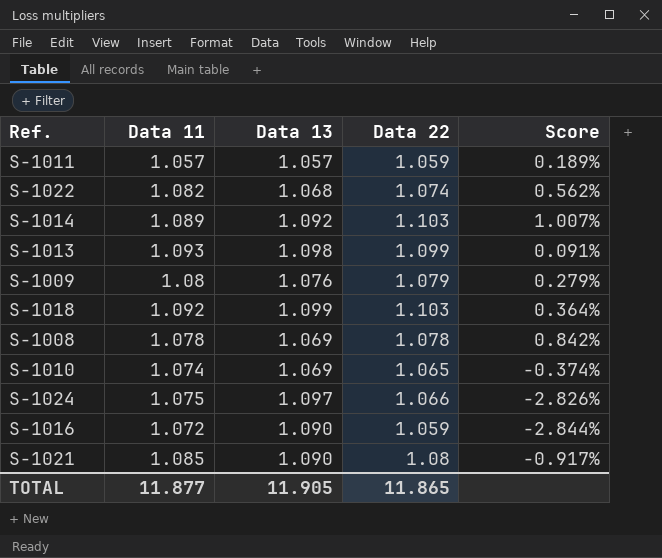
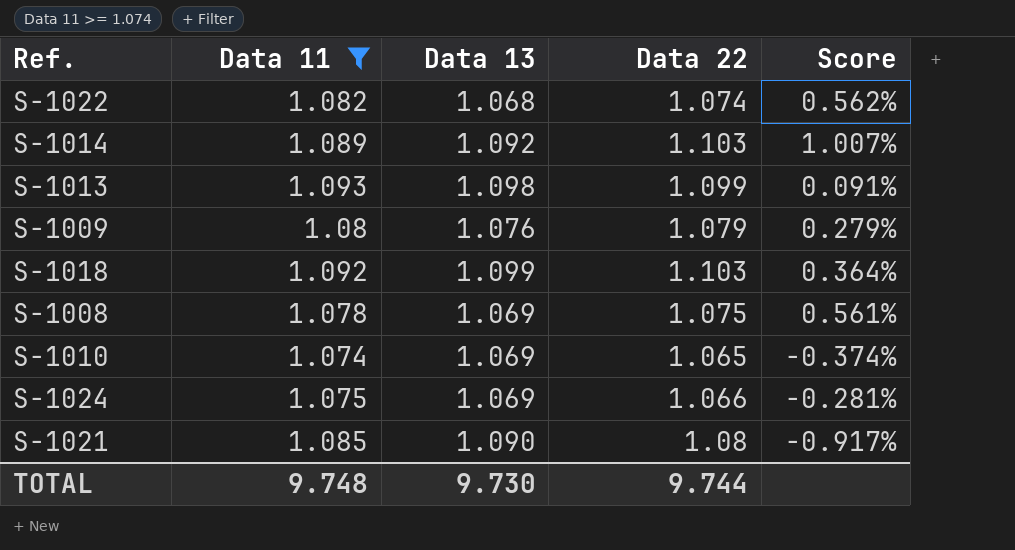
filter: none -> Data 11 >= 1.074
S-1008 | Data 22: 1.078 -> 1.075
S-1008 | Score: 0.842% -> 0.561%
S-1024 | Data 13: 1.097 -> 1.069
S-1024 | Score: -2.826% -> -0.281%
TOTAL | Data 11: 11.877 -> 9.748
TOTAL | Data 13: 11.905 -> 9.730
TOTAL | Data 22: 11.865 -> 9.744

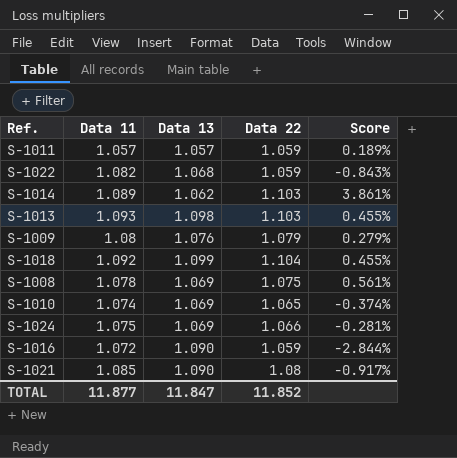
filter: Data 11 >= 1.074 -> none
S-1022 | Data 22: 1.074 -> 1.059
S-1022 | Score: 0.562% -> -0.843%
S-1014 | Data 13: 1.092 -> 1.062
S-1014 | Score: 1.007% -> 3.861%
S-1013 | Data 22: 1.099 -> 1.103
S-1013 | Score: 0.091% -> 0.455%
S-1018 | Data 22: 1.103 -> 1.104
S-1018 | Score: 0.364% -> 0.455%
TOTAL | Data 11: 9.748 -> 11.877
TOTAL | Data 13: 9.730 -> 11.847
TOTAL | Data 22: 9.744 -> 11.852

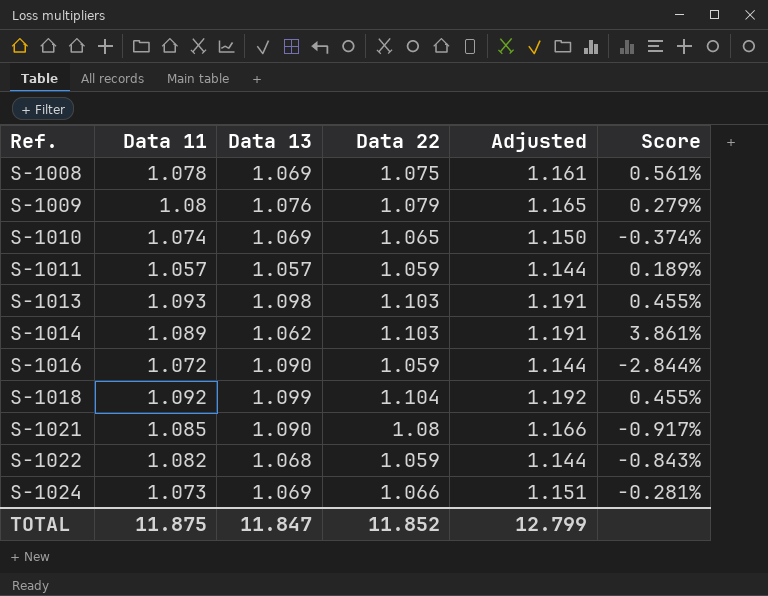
row order: none -> Ref. ascending
column Adjusted | formula: none -> [Data 22] * 1.08
S-1024 | Data 11: 1.075 -> 1.073
TOTAL | Data 11: 11.877 -> 11.875

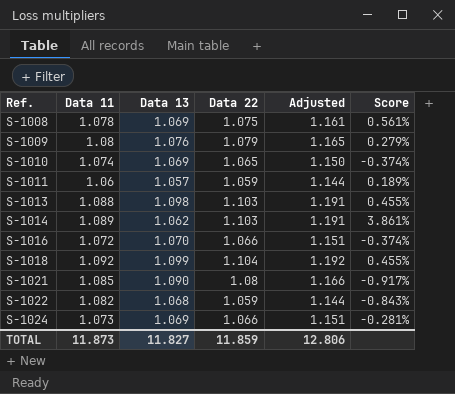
S-1011 | Data 11: 1.057 -> 1.06
S-1013 | Data 11: 1.093 -> 1.088
S-1016 | Data 13: 1.090 -> 1.070
S-1016 | Data 22: 1.059 -> 1.066
S-1016 | Adjusted: 1.144 -> 1.151
S-1016 | Score: -2.844% -> -0.374%
TOTAL | Data 11: 11.875 -> 11.873
TOTAL | Data 13: 11.847 -> 11.827
TOTAL | Data 22: 11.852 -> 11.859
TOTAL | Adjusted: 12.799 -> 12.806

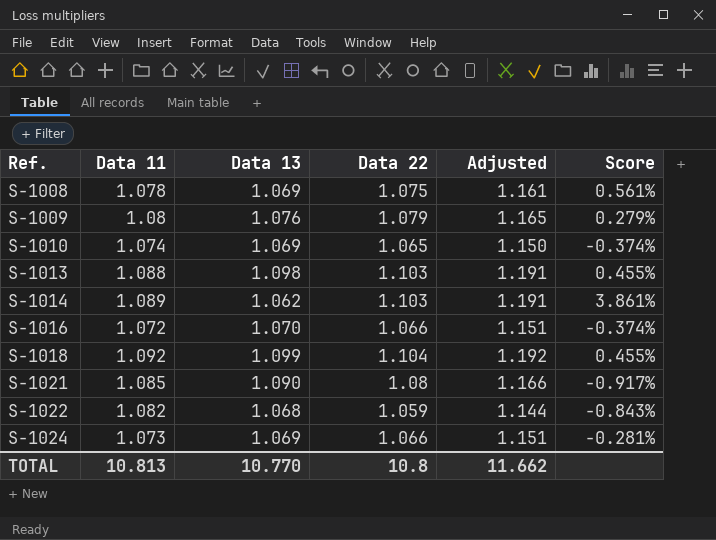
row S-1011: 1.06 | 1.057 | 1.059 | 1.144 | 0.189% -> none
TOTAL | Data 11: 11.873 -> 10.813
TOTAL | Data 13: 11.827 -> 10.770
TOTAL | Data 22: 11.859 -> 10.8
TOTAL | Adjusted: 12.806 -> 11.662

